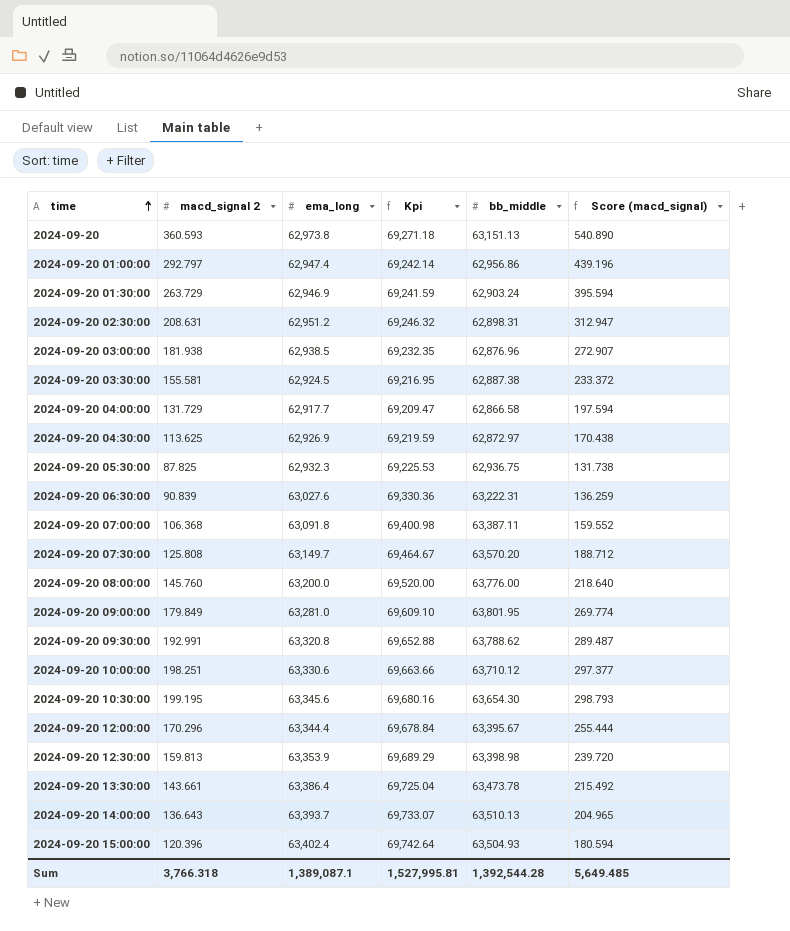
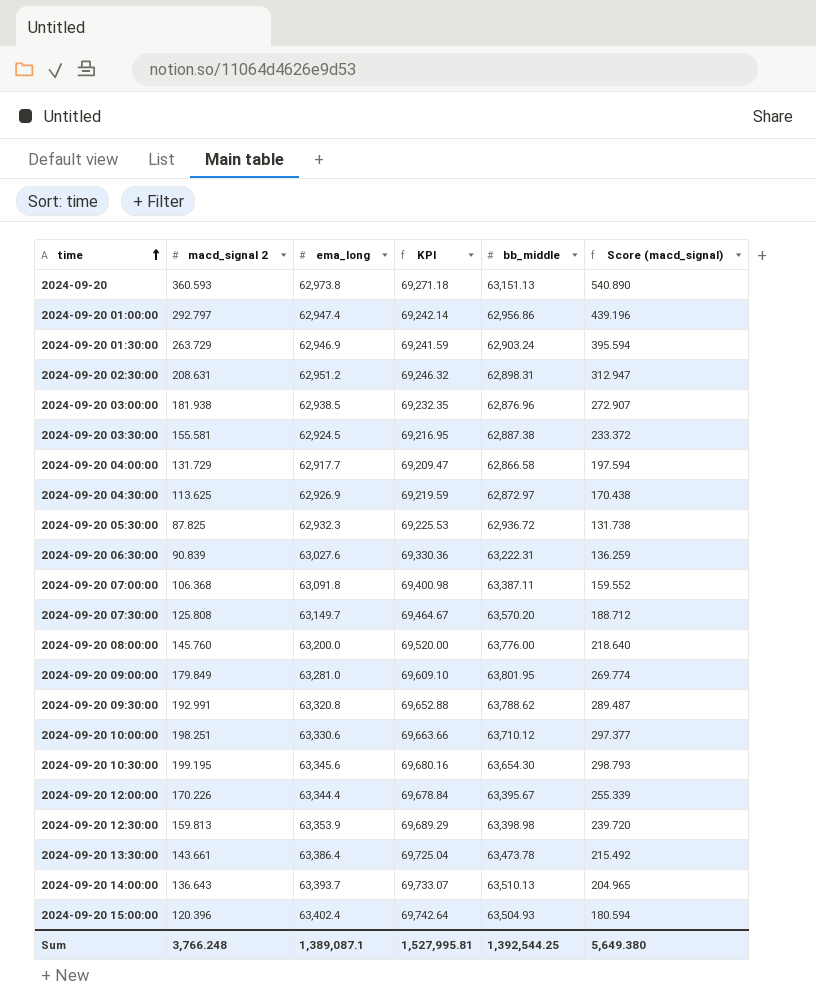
column name: Kpi -> KPI
2024-09-20 05:30:00 | bb_middle: 62,936.75 -> 62,936.72
2024-09-20 12:00:00 | macd_signal 2: 170.296 -> 170.226
2024-09-20 12:00:00 | Score (macd_signal): 255.444 -> 255.339
Sum | macd_signal 2: 3,766.318 -> 3,766.248
Sum | bb_middle: 1,392,544.28 -> 1,392,544.25
Sum | Score (macd_signal): 5,649.485 -> 5,649.380

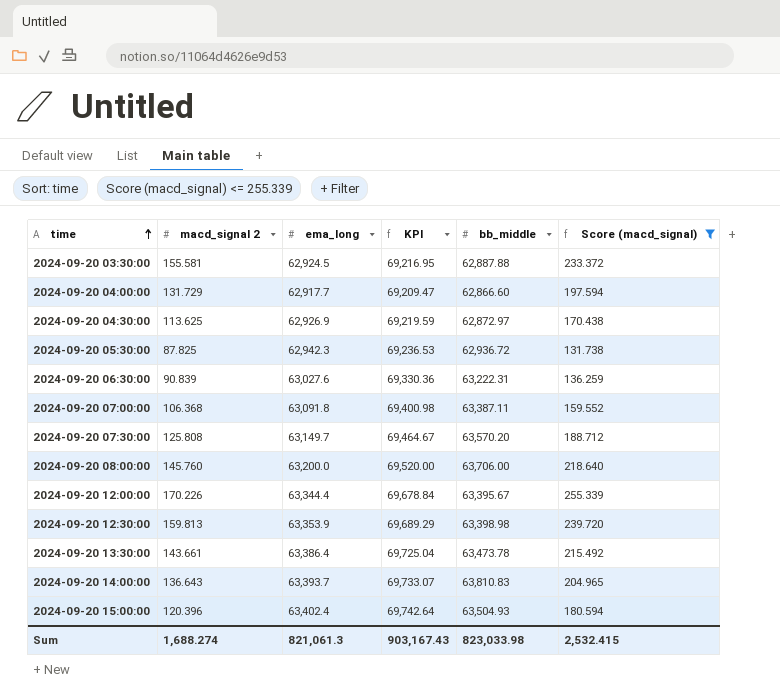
filter: none -> Score (macd_signal) <= 255.339
2024-09-20 03:30:00 | bb_middle: 62,887.38 -> 62,887.88
2024-09-20 04:00:00 | bb_middle: 62,866.58 -> 62,866.60
2024-09-20 05:30:00 | ema_long: 62,932.3 -> 62,942.3
2024-09-20 05:30:00 | KPI: 69,225.53 -> 69,236.53
2024-09-20 08:00:00 | bb_middle: 63,776.00 -> 63,706.00
2024-09-20 14:00:00 | bb_middle: 63,510.13 -> 63,810.83
Sum | macd_signal 2: 3,766.248 -> 1,688.274
Sum | ema_long: 1,389,087.1 -> 821,061.3
Sum | KPI: 1,527,995.81 -> 903,167.43
Sum | bb_middle: 1,392,544.25 -> 823,033.98
Sum | Score (macd_signal): 5,649.380 -> 2,532.415

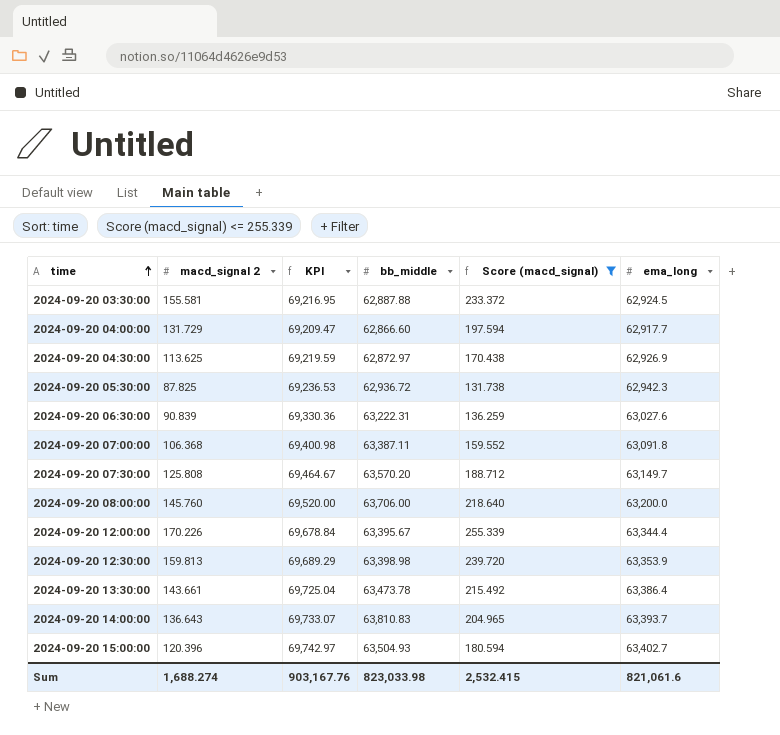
column ema_long | position: 3 -> 6
2024-09-20 15:00:00 | KPI: 69,742.64 -> 69,742.97
2024-09-20 15:00:00 | ema_long: 63,402.4 -> 63,402.7
Sum | KPI: 903,167.43 -> 903,167.76
Sum | ema_long: 821,061.3 -> 821,061.6

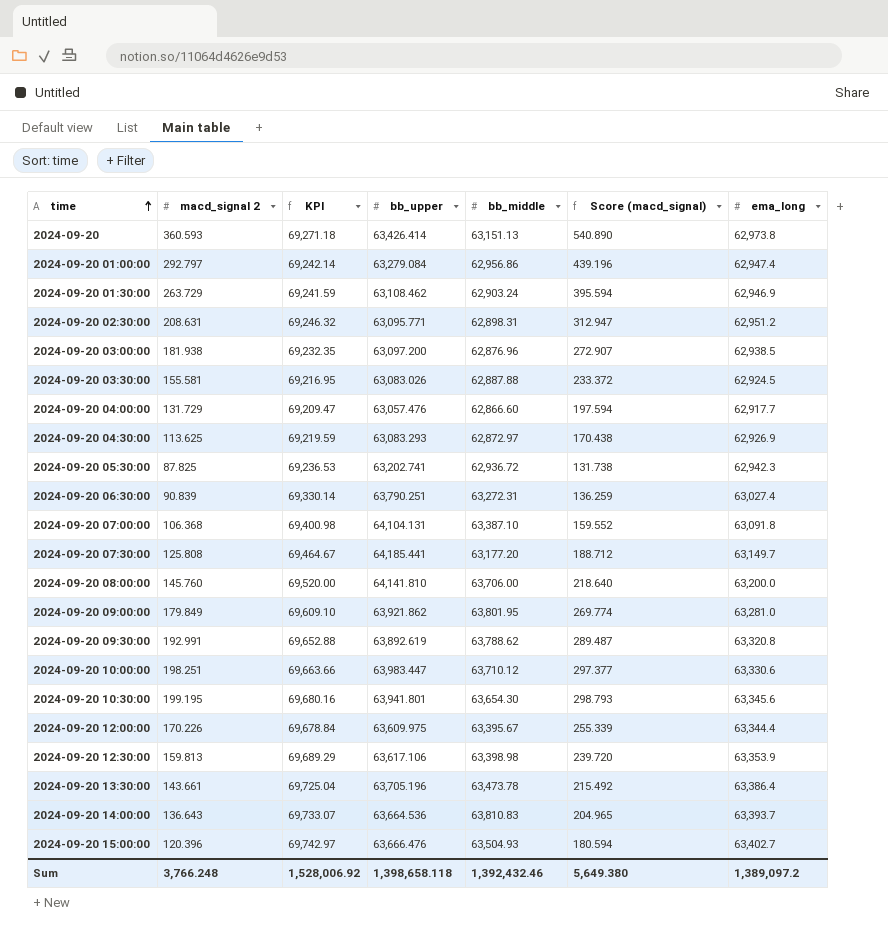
filter: Score (macd_signal) <= 255.339 -> none
column bb_upper | position: none -> 4
2024-09-20 06:30:00 | KPI: 69,330.36 -> 69,330.14
2024-09-20 06:30:00 | bb_middle: 63,222.31 -> 63,272.31
2024-09-20 06:30:00 | ema_long: 63,027.6 -> 63,027.4
2024-09-20 07:00:00 | bb_middle: 63,387.11 -> 63,387.10
2024-09-20 07:30:00 | bb_middle: 63,570.20 -> 63,177.20
Sum | macd_signal 2: 1,688.274 -> 3,766.248
Sum | KPI: 903,167.76 -> 1,528,006.92
Sum | bb_middle: 823,033.98 -> 1,392,432.46
Sum | Score (macd_signal): 2,532.415 -> 5,649.380
Sum | ema_long: 821,061.6 -> 1,389,097.2

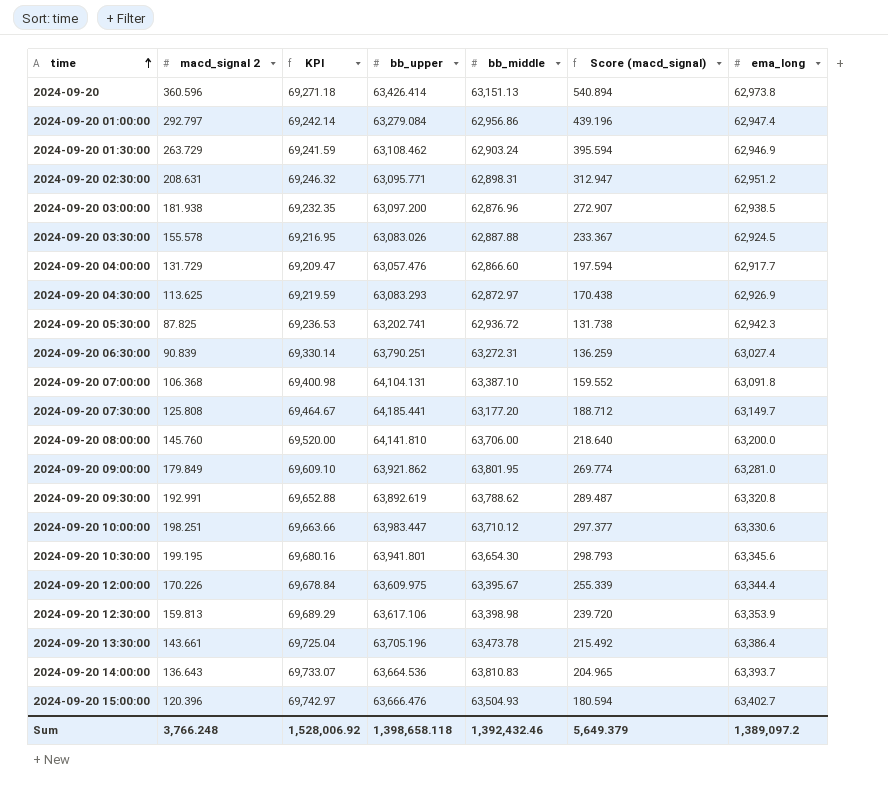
2024-09-20 | macd_signal 2: 360.593 -> 360.596
2024-09-20 | Score (macd_signal): 540.890 -> 540.894
2024-09-20 03:30:00 | macd_signal 2: 155.581 -> 155.578
2024-09-20 03:30:00 | Score (macd_signal): 233.372 -> 233.367
Sum | Score (macd_signal): 5,649.380 -> 5,649.379

